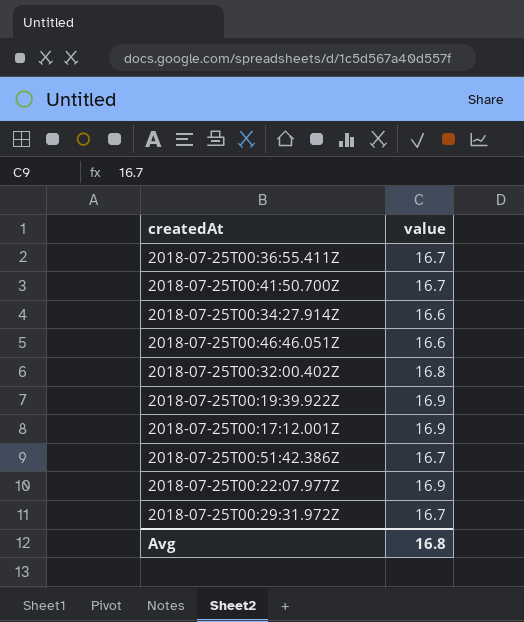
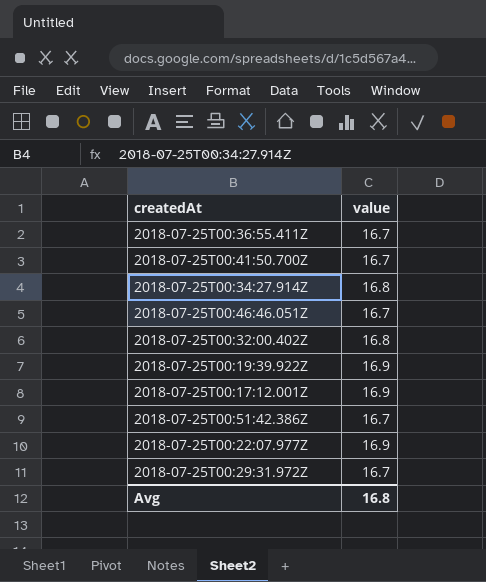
2018-07-25T00:34:27.914Z | value: 16.6 -> 16.8
2018-07-25T00:46:46.051Z | value: 16.6 -> 16.7

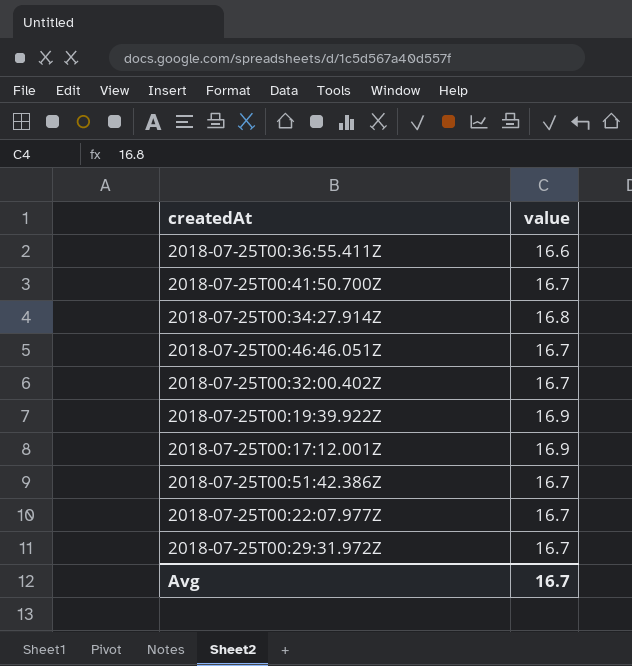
2018-07-25T00:36:55.411Z | value: 16.7 -> 16.6
2018-07-25T00:32:00.402Z | value: 16.8 -> 16.7
2018-07-25T00:22:07.977Z | value: 16.9 -> 16.7
Avg | value: 16.8 -> 16.7

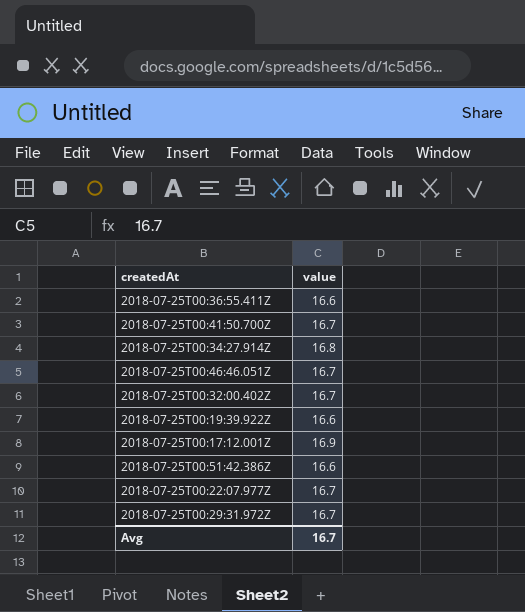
2018-07-25T00:19:39.922Z | value: 16.9 -> 16.6
2018-07-25T00:51:42.386Z | value: 16.7 -> 16.6

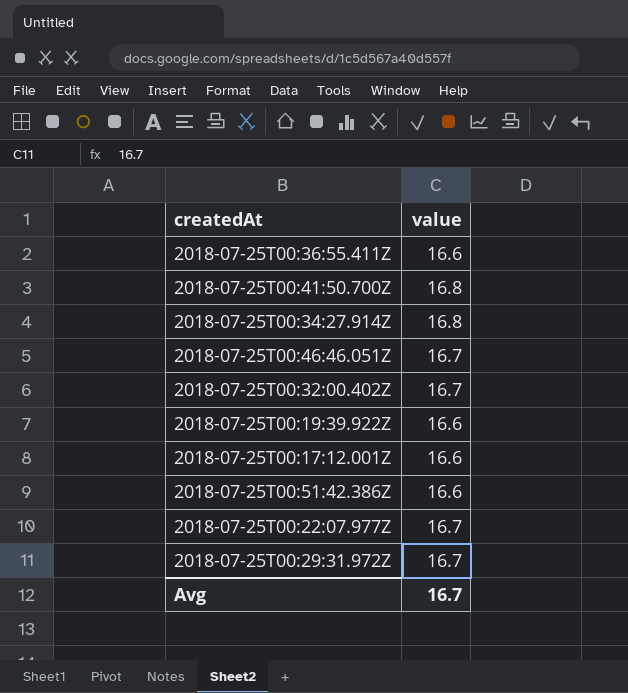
2018-07-25T00:41:50.700Z | value: 16.7 -> 16.8
2018-07-25T00:17:12.001Z | value: 16.9 -> 16.6

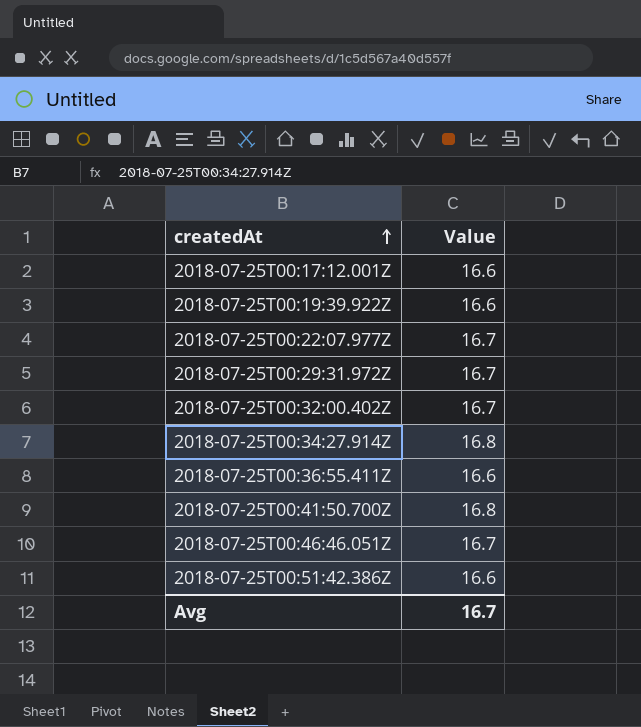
row order: none -> createdAt ascending
column name: value -> Value

